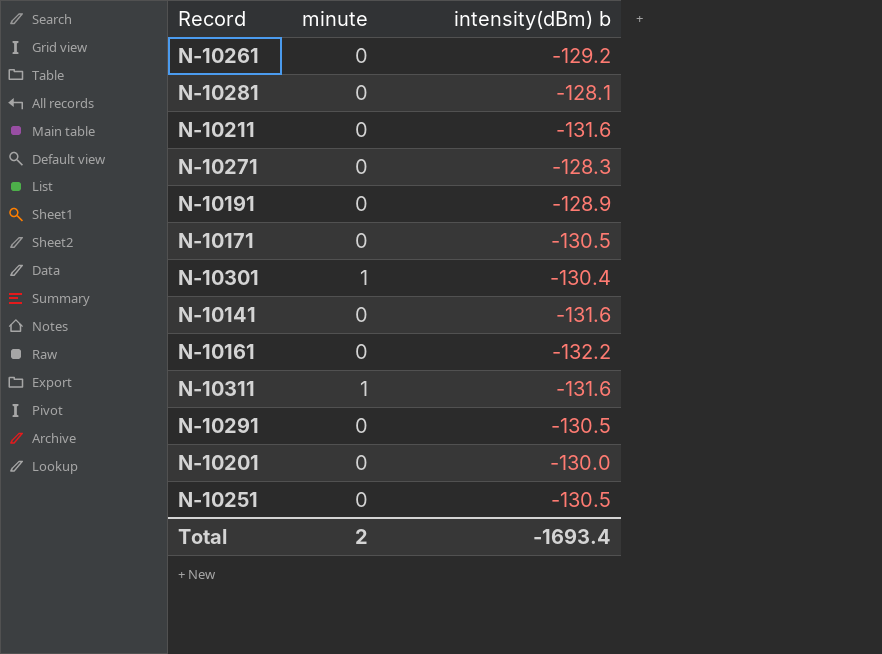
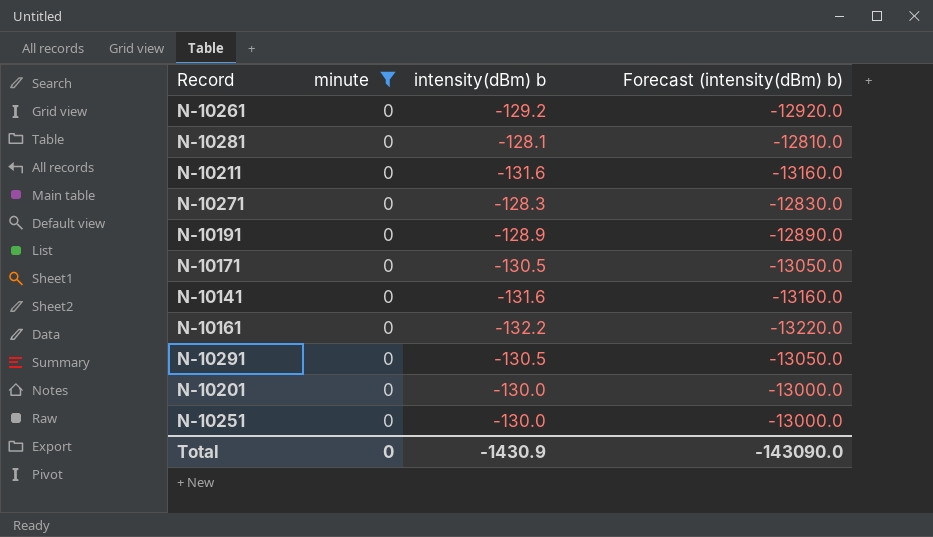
filter: none -> minute = 0
column Forecast (intensity(dBm) b) | formula: none -> [intensity(dBm) b] * 100
N-10251 | intensity(dBm) b: -130.5 -> -130.0
Total | minute: 2 -> 0
Total | intensity(dBm) b: -1693.4 -> -1430.9

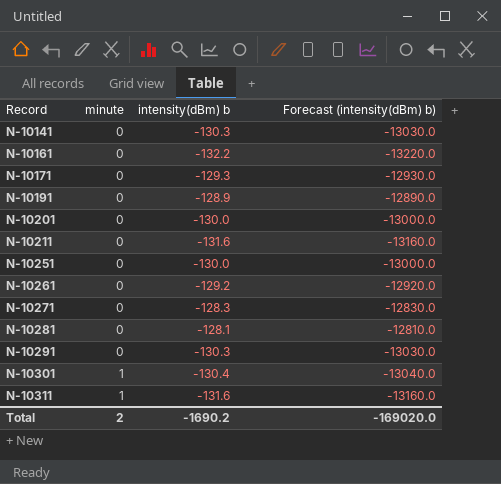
filter: minute = 0 -> none
row order: none -> Record ascending
N-10141 | intensity(dBm) b: -131.6 -> -130.3
N-10141 | Forecast (intensity(dBm) b): -13160.0 -> -13030.0
N-10171 | intensity(dBm) b: -130.5 -> -129.3
N-10171 | Forecast (intensity(dBm) b): -13050.0 -> -12930.0
N-10291 | intensity(dBm) b: -130.5 -> -130.3
N-10291 | Forecast (intensity(dBm) b): -13050.0 -> -13030.0
Total | minute: 0 -> 2
Total | intensity(dBm) b: -1430.9 -> -1690.2
Total | Forecast (intensity(dBm) b): -143090.0 -> -169020.0

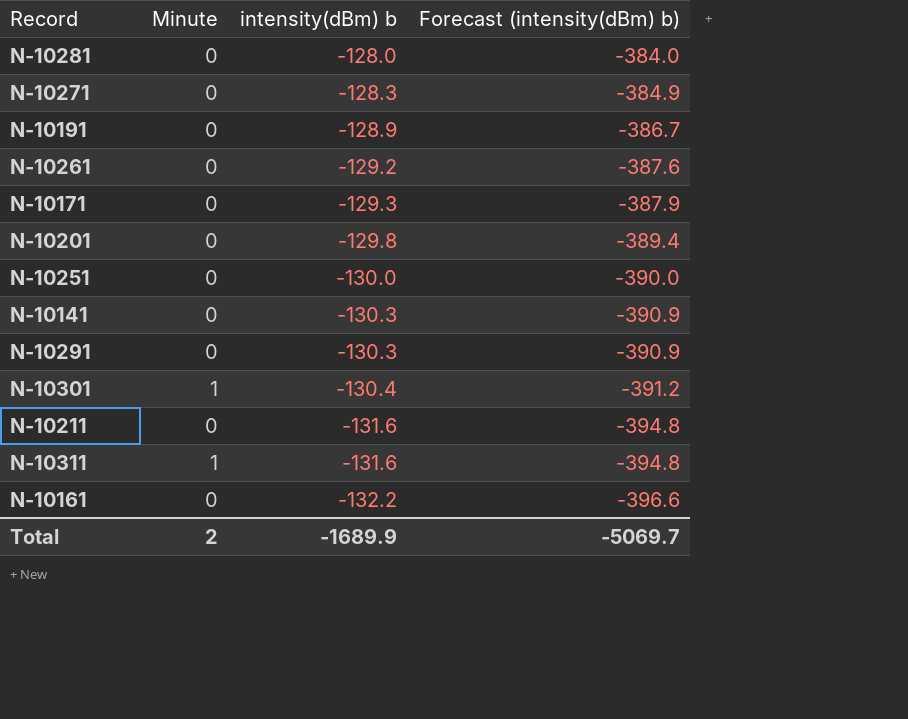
row order: Record ascending -> intensity(dBm) b descending
column name: minute -> Minute
column Forecast (intensity(dBm) b) | formula: [intensity(dBm) b] * 100 -> [intensity(dBm) b] * 3
N-10281 | intensity(dBm) b: -128.1 -> -128.0
N-10201 | intensity(dBm) b: -130.0 -> -129.8
Total | intensity(dBm) b: -1690.2 -> -1689.9
Total | Forecast (intensity(dBm) b): -169020.0 -> -5069.7

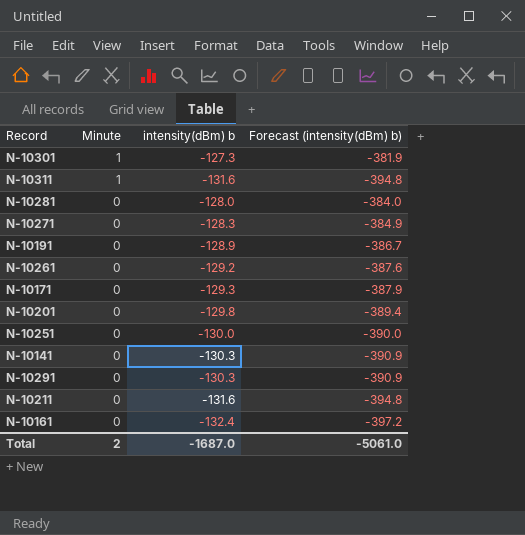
row order: intensity(dBm) b descending -> Minute descending
N-10301 | intensity(dBm) b: -130.4 -> -127.3
N-10301 | Forecast (intensity(dBm) b): -391.2 -> -381.9
N-10161 | intensity(dBm) b: -132.2 -> -132.4
N-10161 | Forecast (intensity(dBm) b): -396.6 -> -397.2
Total | intensity(dBm) b: -1689.9 -> -1687.0
Total | Forecast (intensity(dBm) b): -5069.7 -> -5061.0

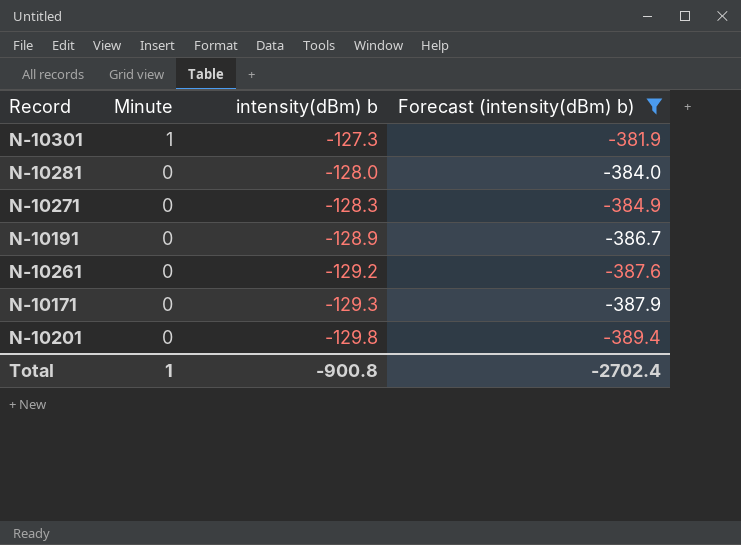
filter: none -> Forecast (intensity(dBm) b) >= -389.4
Total | Minute: 2 -> 1
Total | intensity(dBm) b: -1687.0 -> -900.8
Total | Forecast (intensity(dBm) b): -5061.0 -> -2702.4

